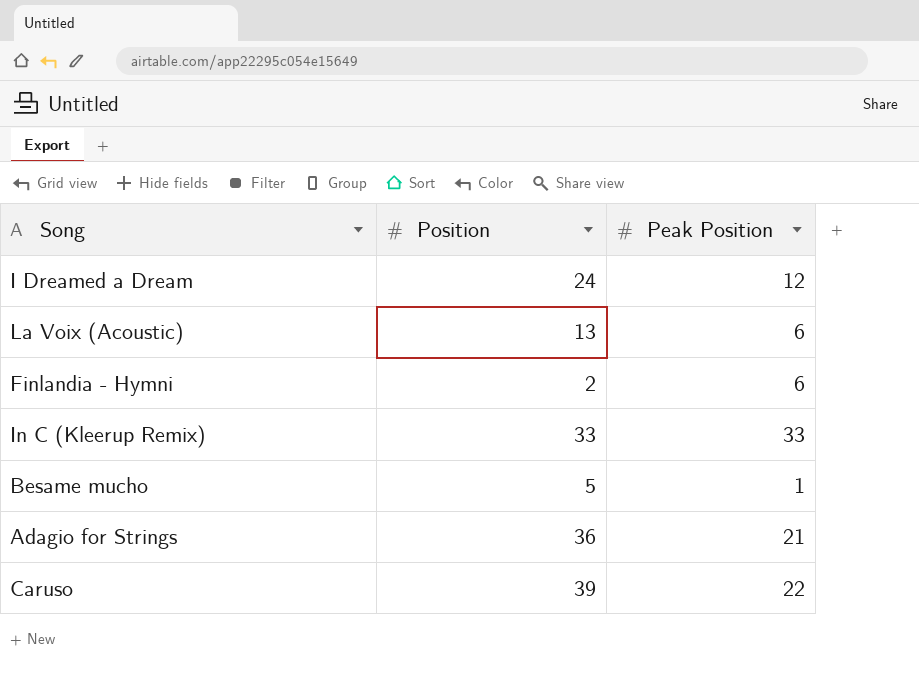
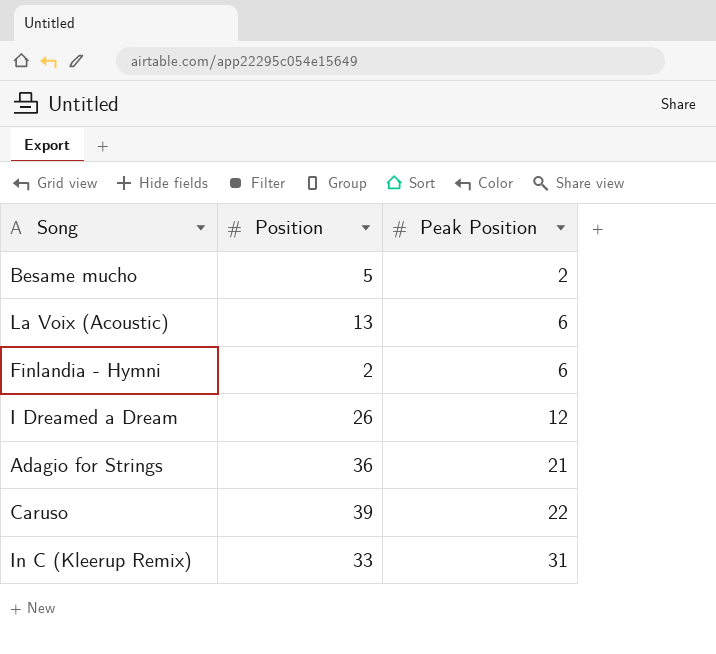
row order: none -> Peak Position ascending
Besame mucho | Peak Position: 1 -> 2
I Dreamed a Dream | Position: 24 -> 26
In C (Kleerup Remix) | Peak Position: 33 -> 31

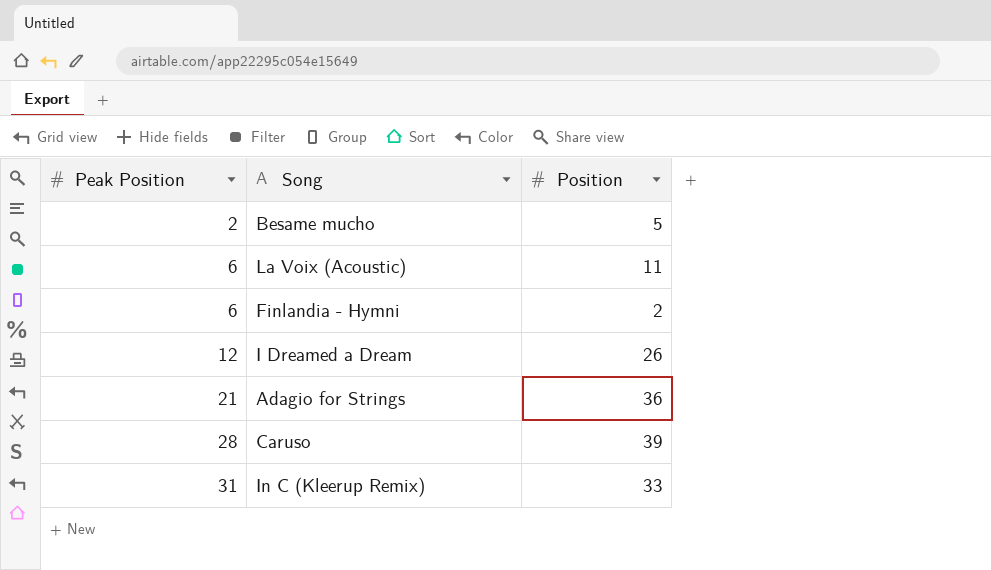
column Peak Position | position: 3 -> 1
La Voix (Acoustic) | Position: 13 -> 11
Caruso | Peak Position: 22 -> 28

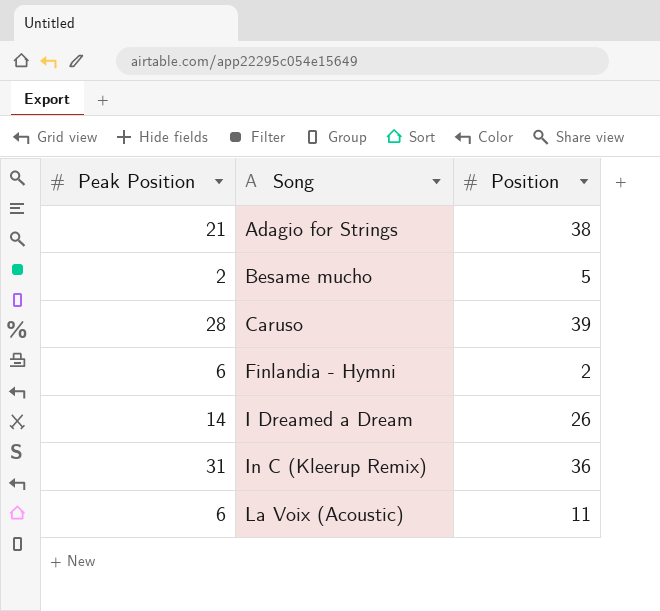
row order: Peak Position ascending -> Song ascending
Adagio for Strings | Position: 36 -> 38
I Dreamed a Dream | Peak Position: 12 -> 14
In C (Kleerup Remix) | Position: 33 -> 36

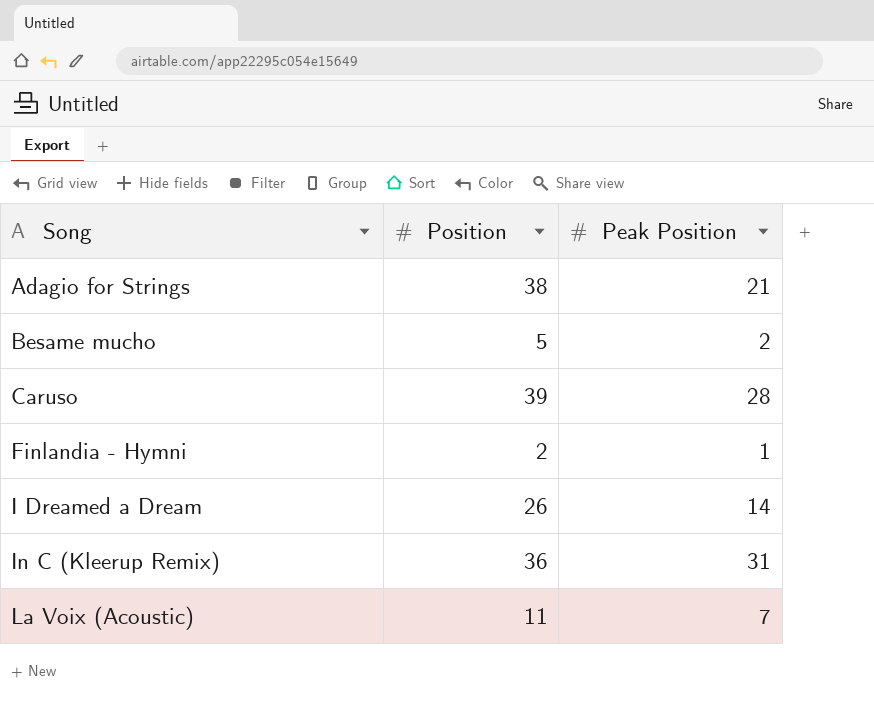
column Peak Position | position: 1 -> 3
Finlandia - Hymni | Peak Position: 6 -> 1
La Voix (Acoustic) | Peak Position: 6 -> 7

